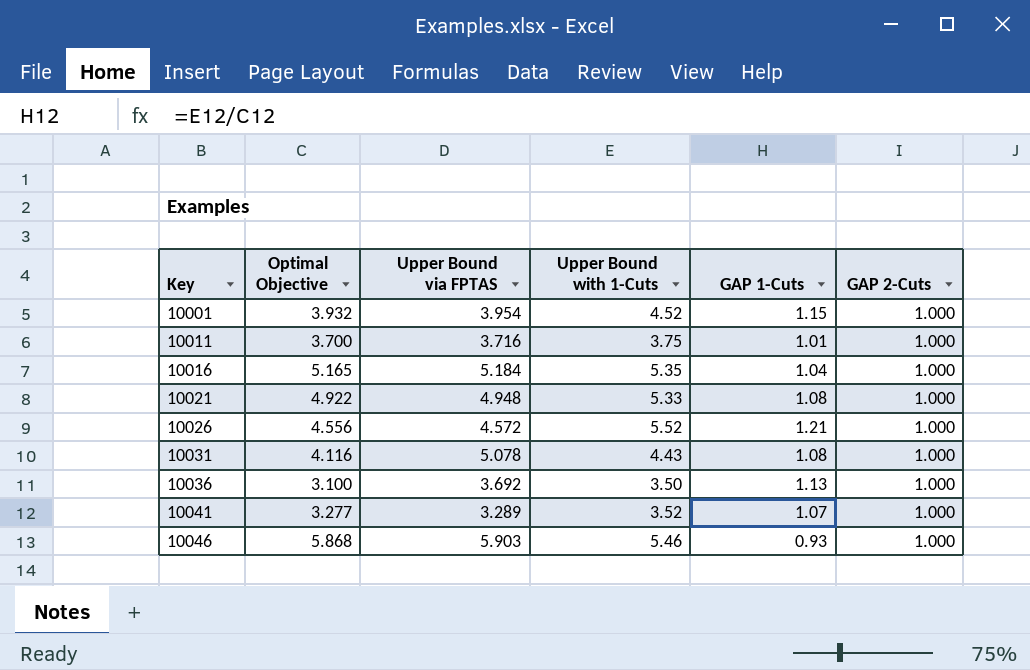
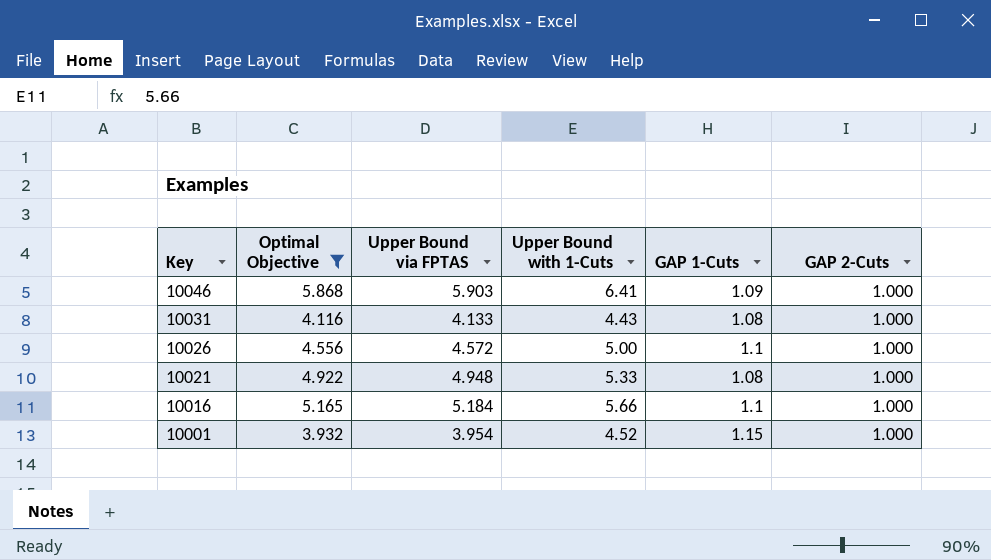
filter: none -> Optimal Objective >= 3.932
row order: Key ascending -> Key descending
10046 | Upper Bound with 1-Cuts: 5.46 -> 6.41
10046 | GAP 1-Cuts: 0.93 -> 1.09
10031 | Upper Bound via FPTAS: 5.078 -> 4.133
10026 | Upper Bound with 1-Cuts: 5.52 -> 5.00
10026 | GAP 1-Cuts: 1.21 -> 1.1
10016 | Upper Bound with 1-Cuts: 5.35 -> 5.66
10016 | GAP 1-Cuts: 1.04 -> 1.1

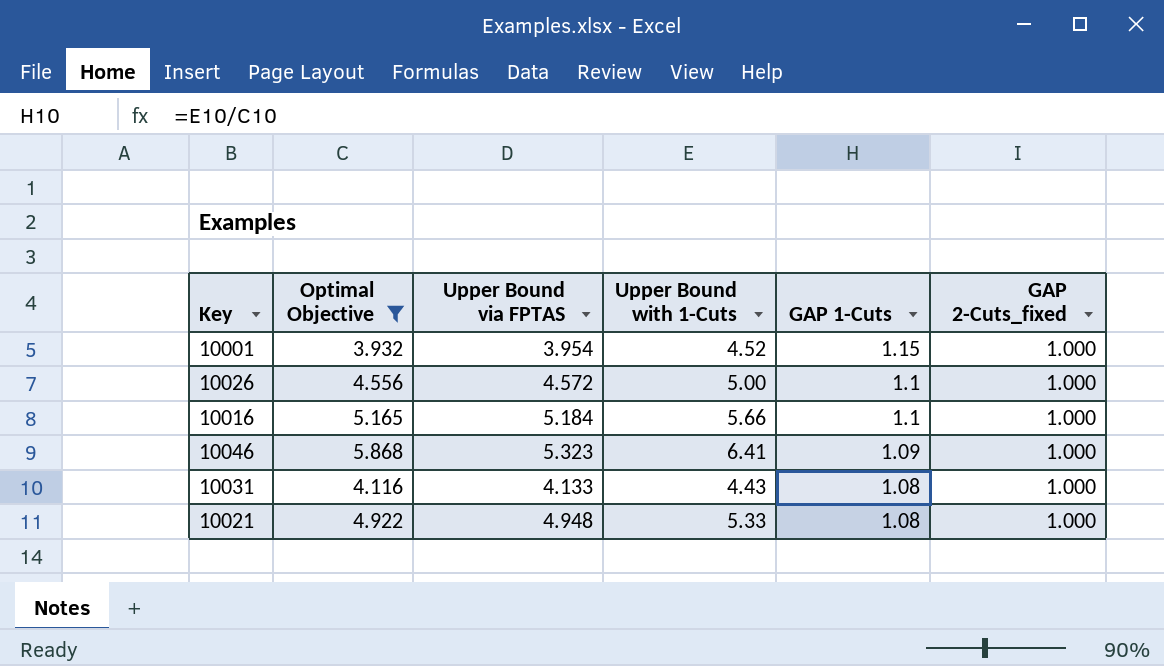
row order: Key descending -> GAP 1-Cuts descending
column name: GAP 2-Cuts -> GAP 2-Cuts_fixed
10046 | Upper Bound via FPTAS: 5.903 -> 5.323

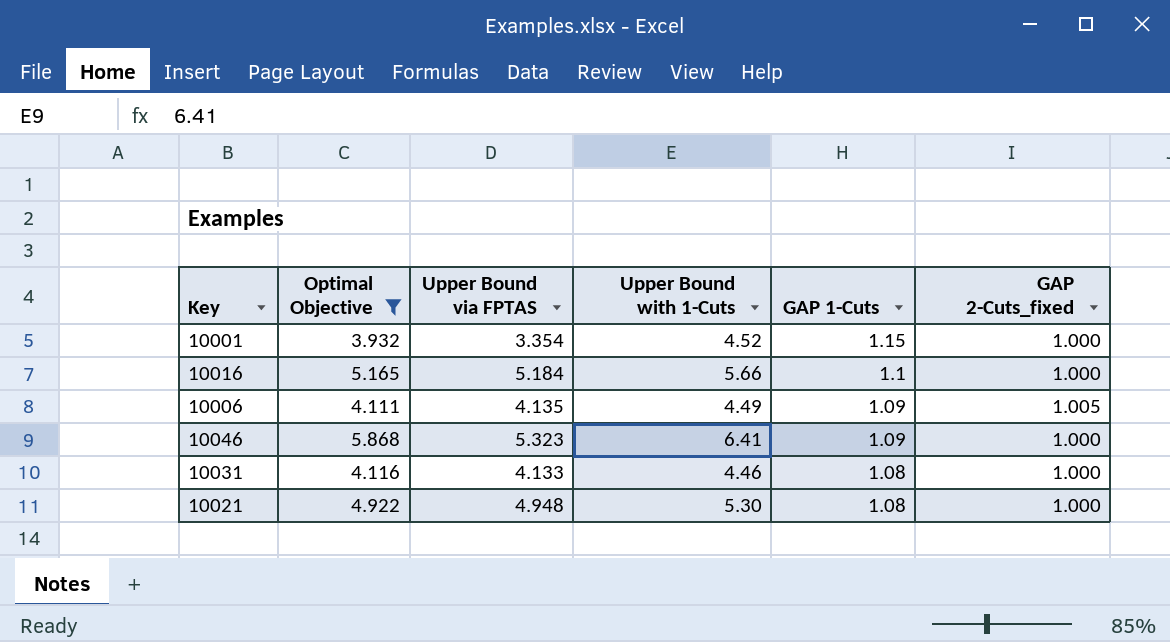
row 10026: 4.556 | 4.572 | 5.00 | 1.1 | 1.000 -> none
10001 | Upper Bound via FPTAS: 3.954 -> 3.354
row 10006: none -> 4.111 | 4.135 | 4.49 | 1.09 | 1.005
10031 | Upper Bound with 1-Cuts: 4.43 -> 4.46
10021 | Upper Bound with 1-Cuts: 5.33 -> 5.30

